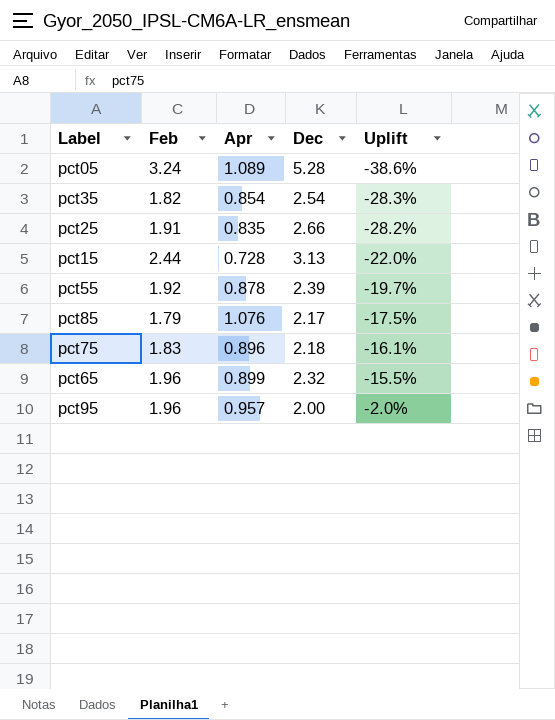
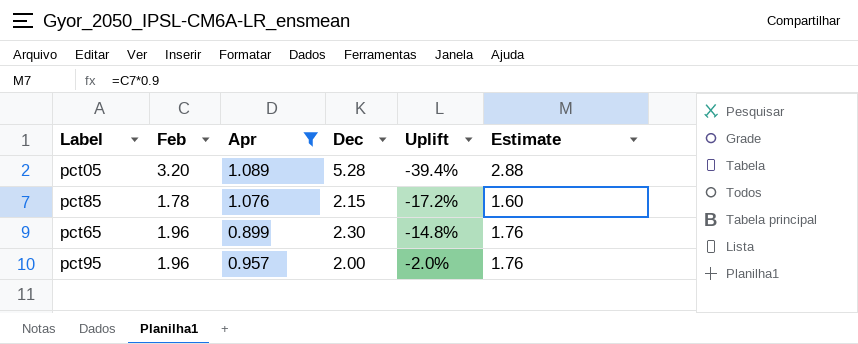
filter: none -> Apr >= 0.899
column Estimate | formula: none -> [Feb] * 0.9
pct05 | Feb: 3.24 -> 3.20
pct05 | Uplift: -38.6% -> -39.4%
pct85 | Feb: 1.79 -> 1.78
pct85 | Dec: 2.17 -> 2.15
pct85 | Uplift: -17.5% -> -17.2%
pct65 | Dec: 2.32 -> 2.30
pct65 | Uplift: -15.5% -> -14.8%

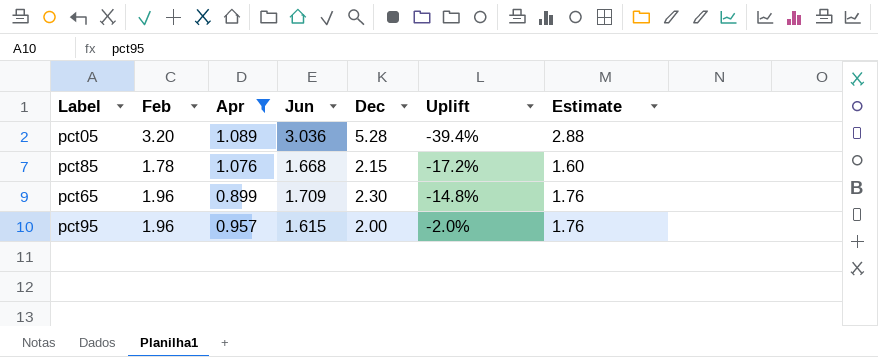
column Jun | position: none -> 4

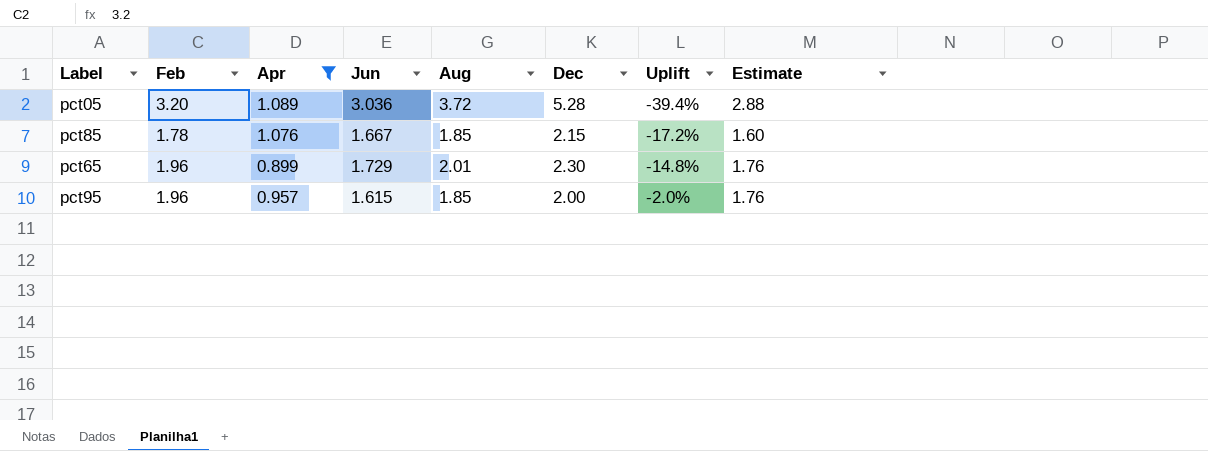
column Aug | position: none -> 5
pct85 | Jun: 1.668 -> 1.667
pct65 | Jun: 1.709 -> 1.729

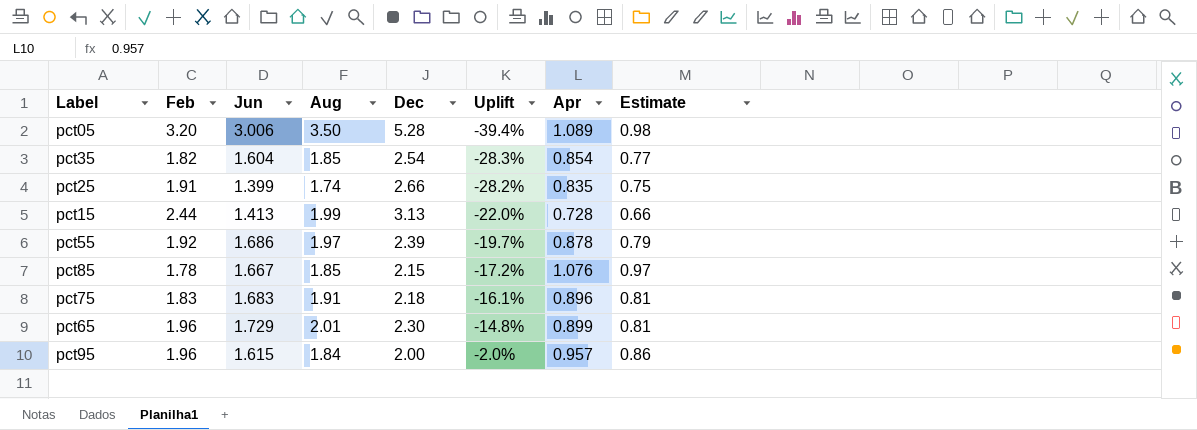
filter: Apr >= 0.899 -> none
column Apr | position: 3 -> 7
column Estimate | formula: [Feb] * 0.9 -> [Apr] * 0.9
pct05 | Jun: 3.036 -> 3.006
pct05 | Aug: 3.72 -> 3.50
pct95 | Aug: 1.85 -> 1.84

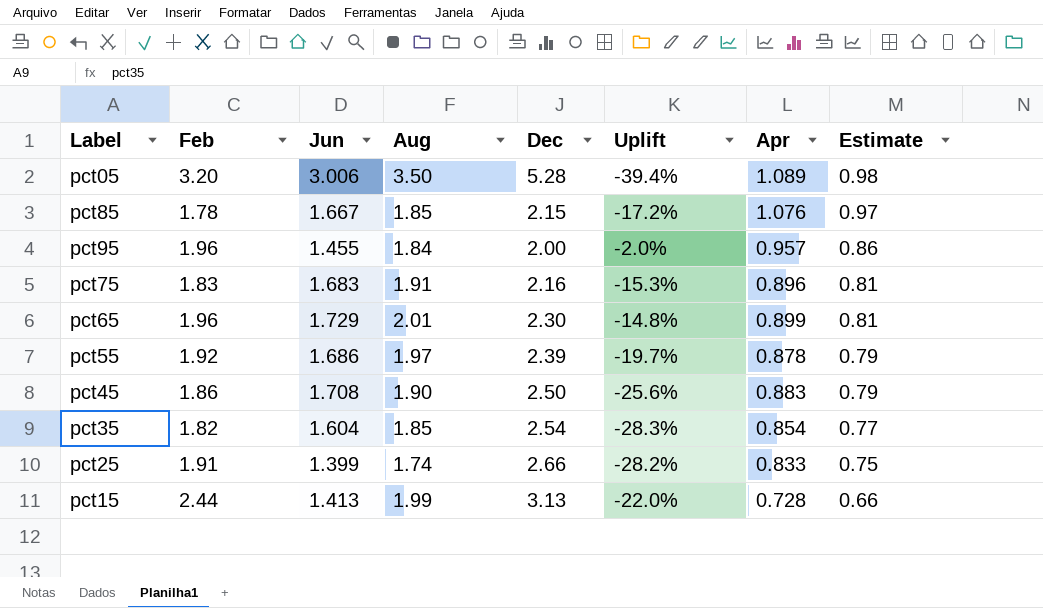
row order: Uplift ascending -> Estimate descending
pct95 | Jun: 1.615 -> 1.455
pct75 | Dec: 2.18 -> 2.16
pct75 | Uplift: -16.1% -> -15.3%
row pct45: none -> 1.86 | 1.708 | 1.90 | 2.50 | -25.6% | 0.883 | 0.79
pct25 | Apr: 0.835 -> 0.833

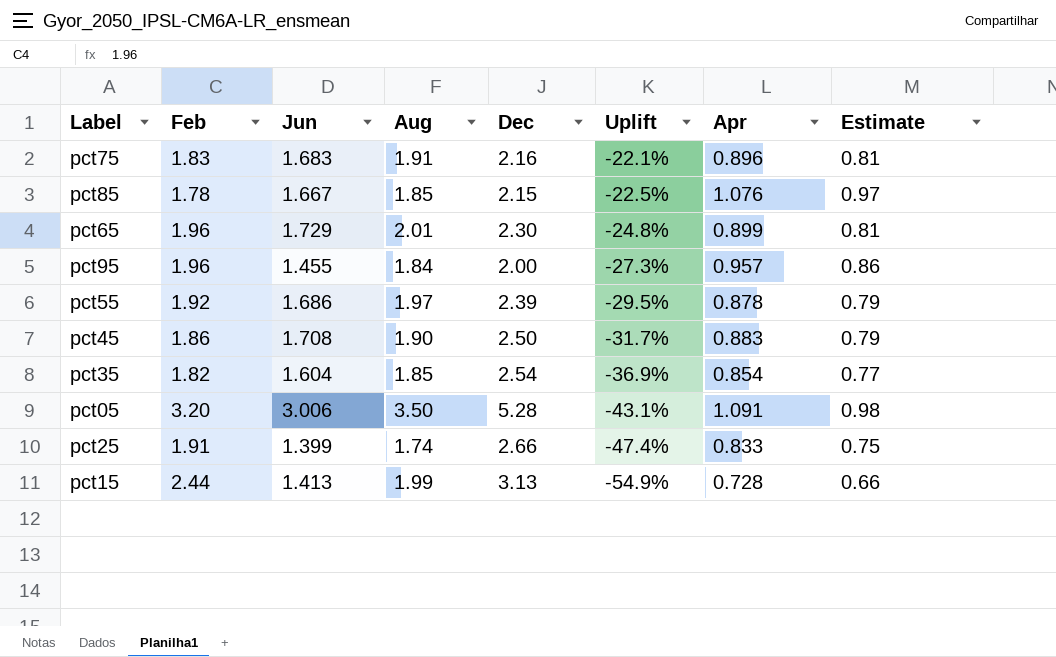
row order: Estimate descending -> Uplift descending
column Uplift | formula: ([Feb] - [Dec]) / [Dec] -> ([Jun] - [Dec]) / [Dec]
pct05 | Apr: 1.089 -> 1.091

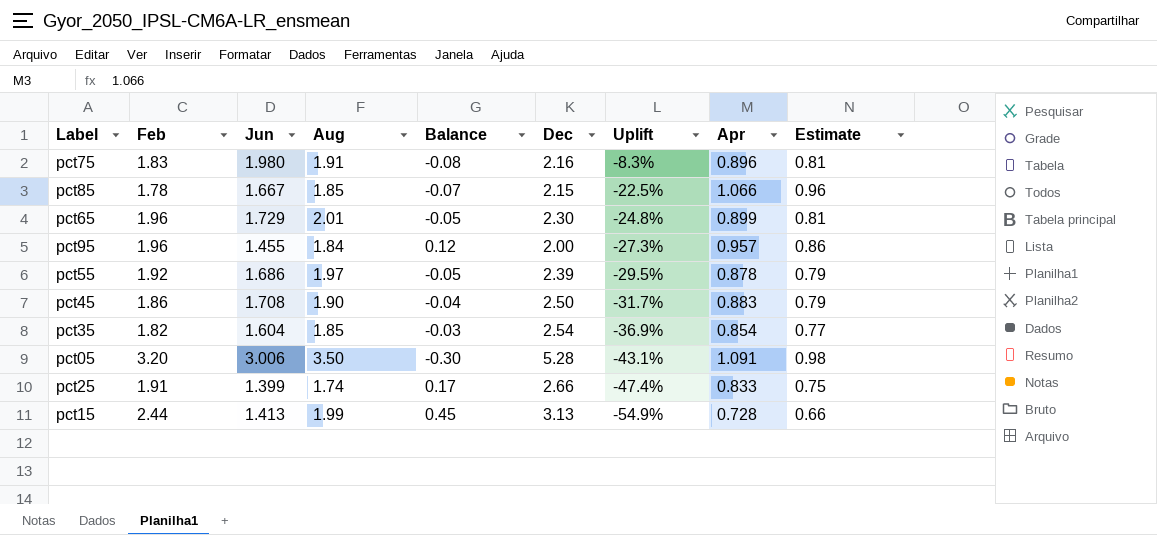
column Balance | formula: none -> [Feb] - [Aug]
pct75 | Jun: 1.683 -> 1.980
pct75 | Uplift: -22.1% -> -8.3%
pct85 | Apr: 1.076 -> 1.066
pct85 | Estimate: 0.97 -> 0.96

